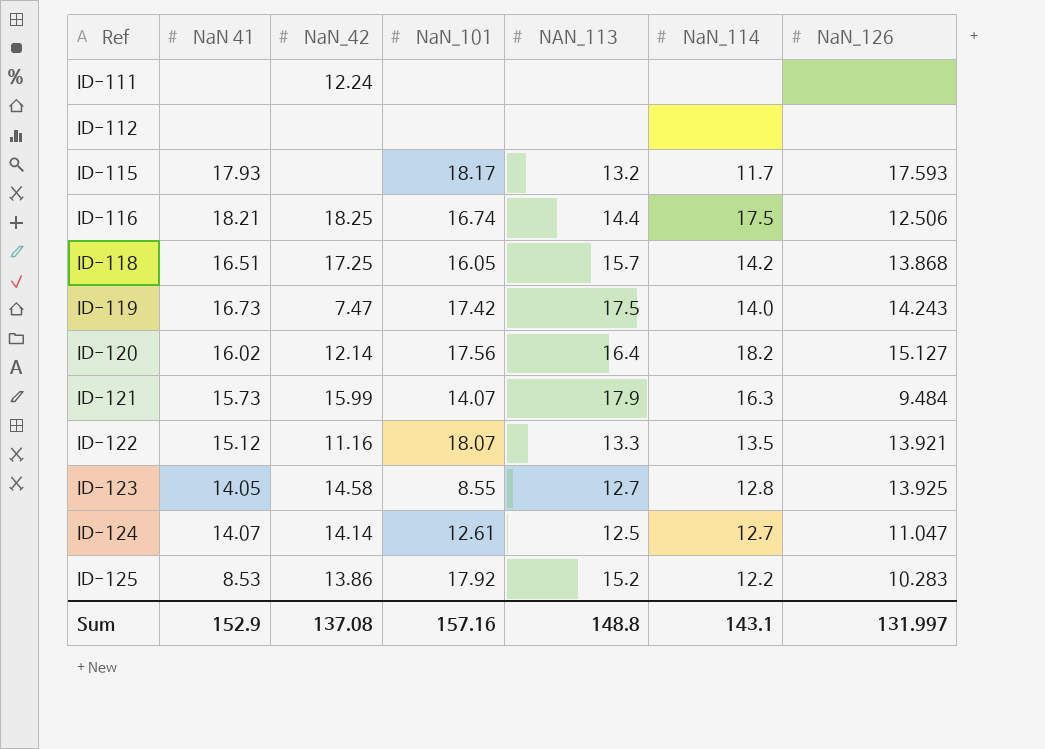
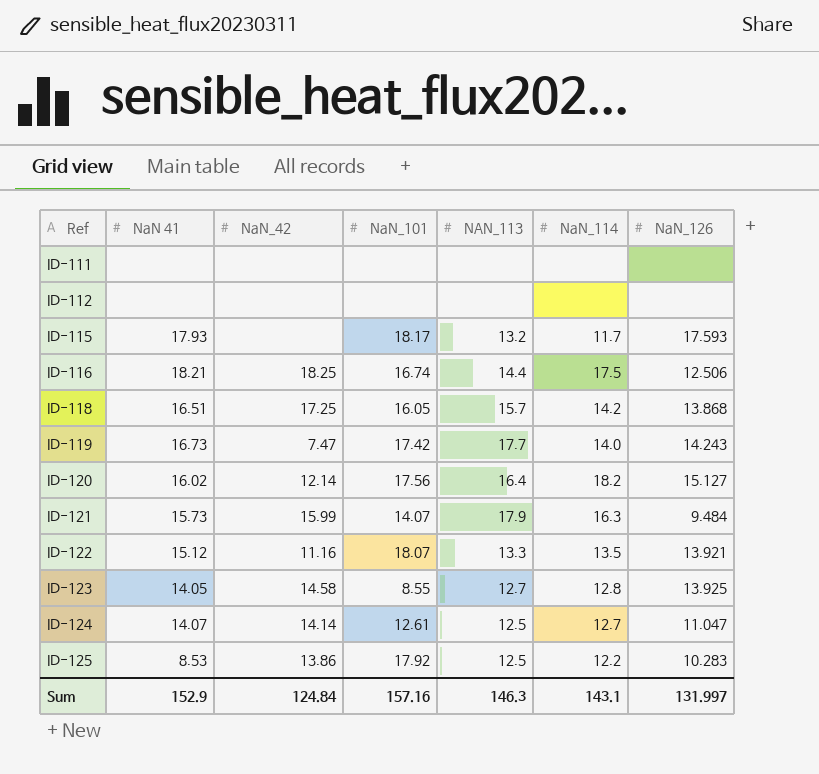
ID-111 | NaN_42: 12.24 -> none
ID-119 | NAN_113: 17.5 -> 17.7
ID-125 | NAN_113: 15.2 -> 12.5
Sum | NaN_42: 137.08 -> 124.84
Sum | NAN_113: 148.8 -> 146.3

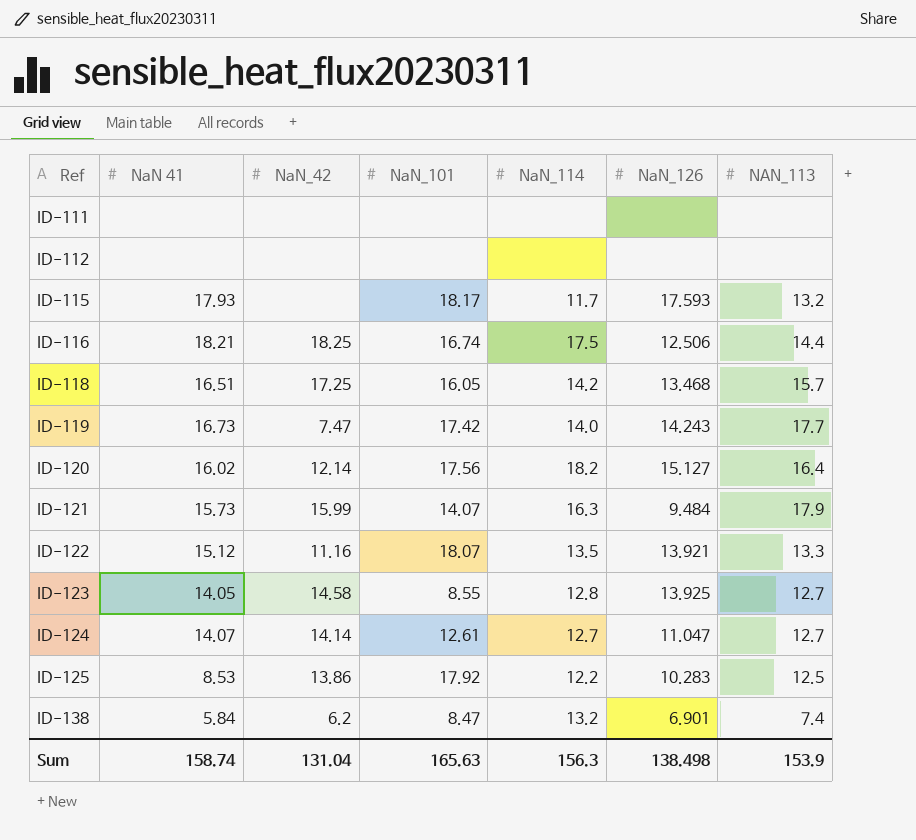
column NAN_113 | position: 5 -> 7
ID-118 | NaN_126: 13.868 -> 13.468
ID-124 | NAN_113: 12.5 -> 12.7
row ID-138: none -> 5.84 | 6.2 | 8.47 | 13.2 | 6.901 | 7.4
Sum | NaN 41: 152.9 -> 158.74
Sum | NaN_42: 124.84 -> 131.04
Sum | NaN_101: 157.16 -> 165.63
Sum | NaN_114: 143.1 -> 156.3
Sum | NaN_126: 131.997 -> 138.498
Sum | NAN_113: 146.3 -> 153.9

